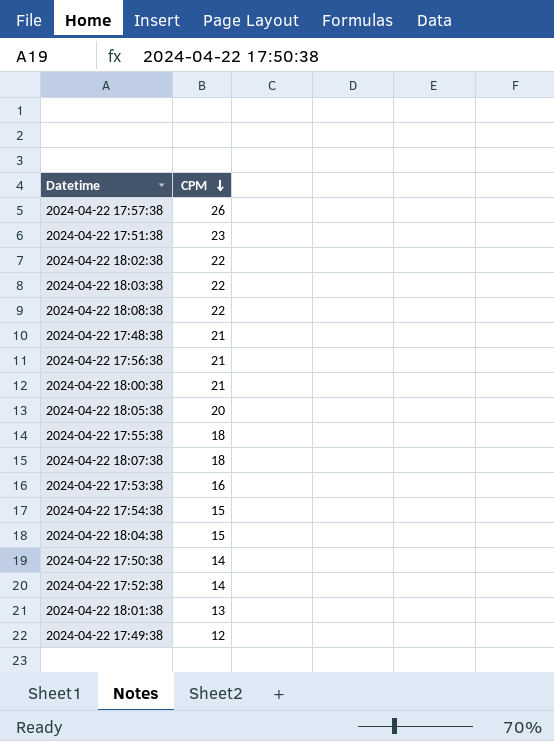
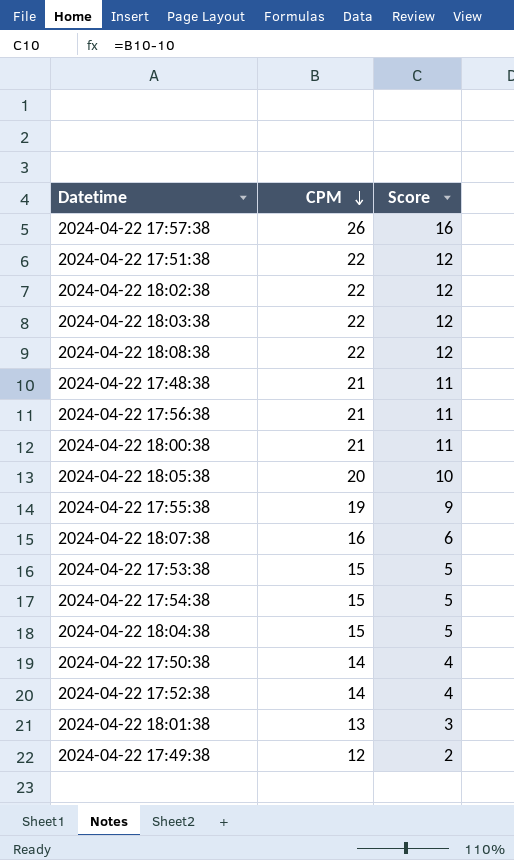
column Score | formula: none -> [CPM] - 10
2024-04-22 17:51:38 | CPM: 23 -> 22
2024-04-22 17:55:38 | CPM: 18 -> 19
2024-04-22 18:07:38 | CPM: 18 -> 16
2024-04-22 17:53:38 | CPM: 16 -> 15

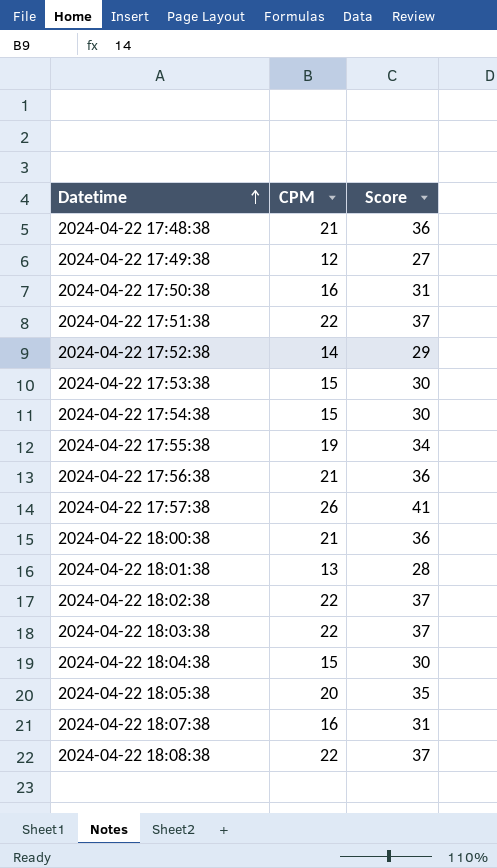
row order: CPM descending -> Datetime ascending
column Score | formula: [CPM] - 10 -> [CPM] + 15
2024-04-22 17:50:38 | CPM: 14 -> 16

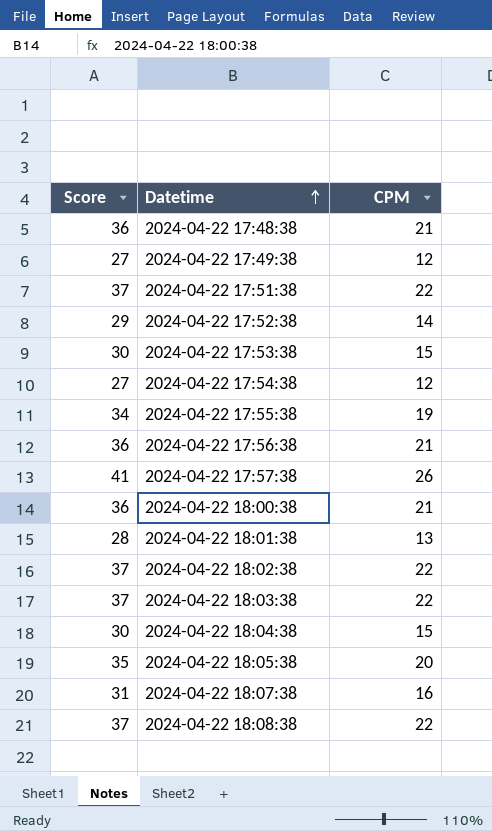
column Score | position: 3 -> 1
row 2024-04-22 17:50:38: 16 | 31 -> none
2024-04-22 17:54:38 | Score: 30 -> 27
2024-04-22 17:54:38 | CPM: 15 -> 12

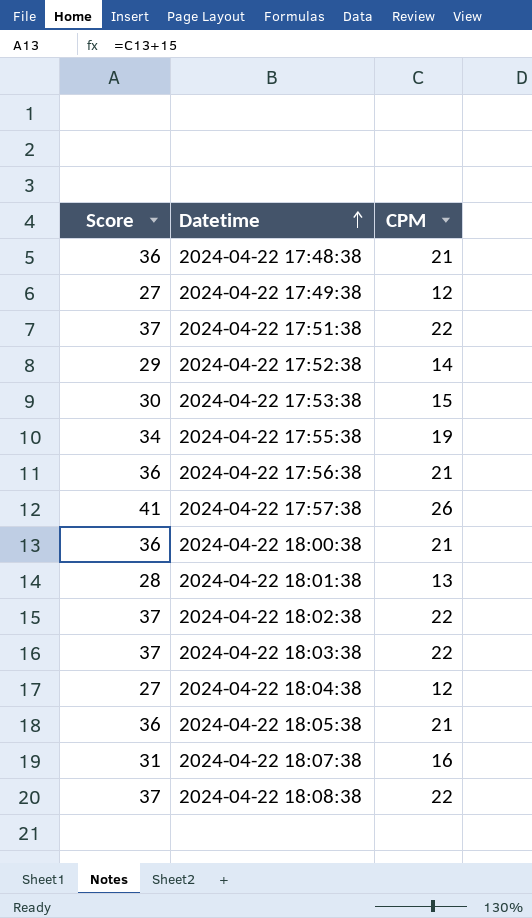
row 2024-04-22 17:54:38: 27 | 12 -> none
2024-04-22 18:04:38 | Score: 30 -> 27
2024-04-22 18:04:38 | CPM: 15 -> 12
2024-04-22 18:05:38 | Score: 35 -> 36
2024-04-22 18:05:38 | CPM: 20 -> 21

